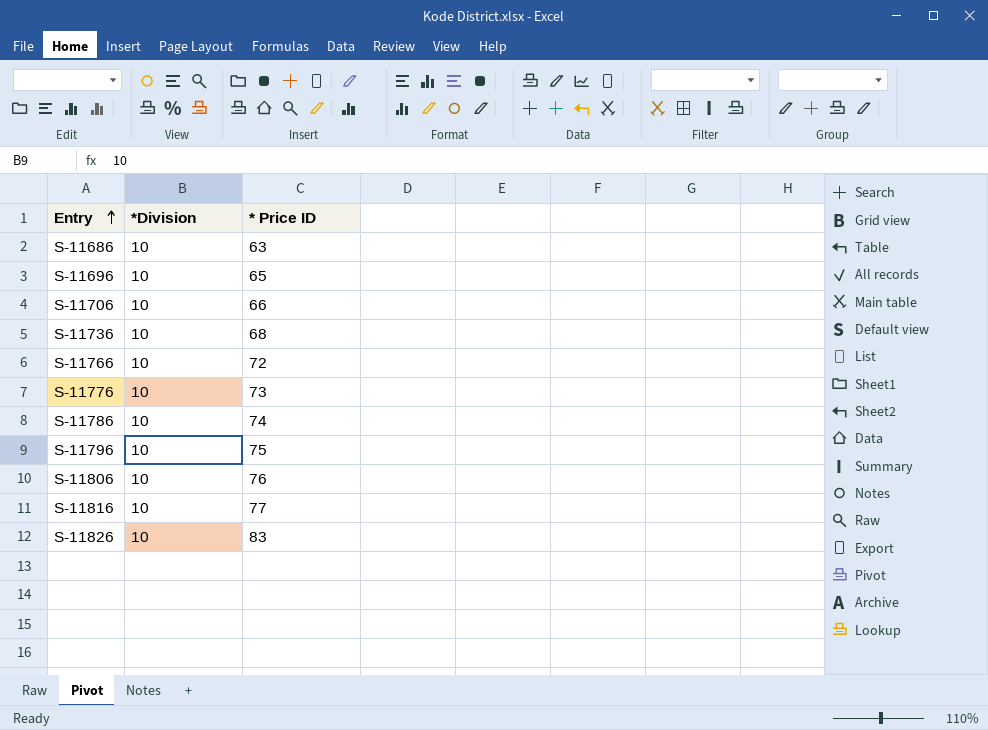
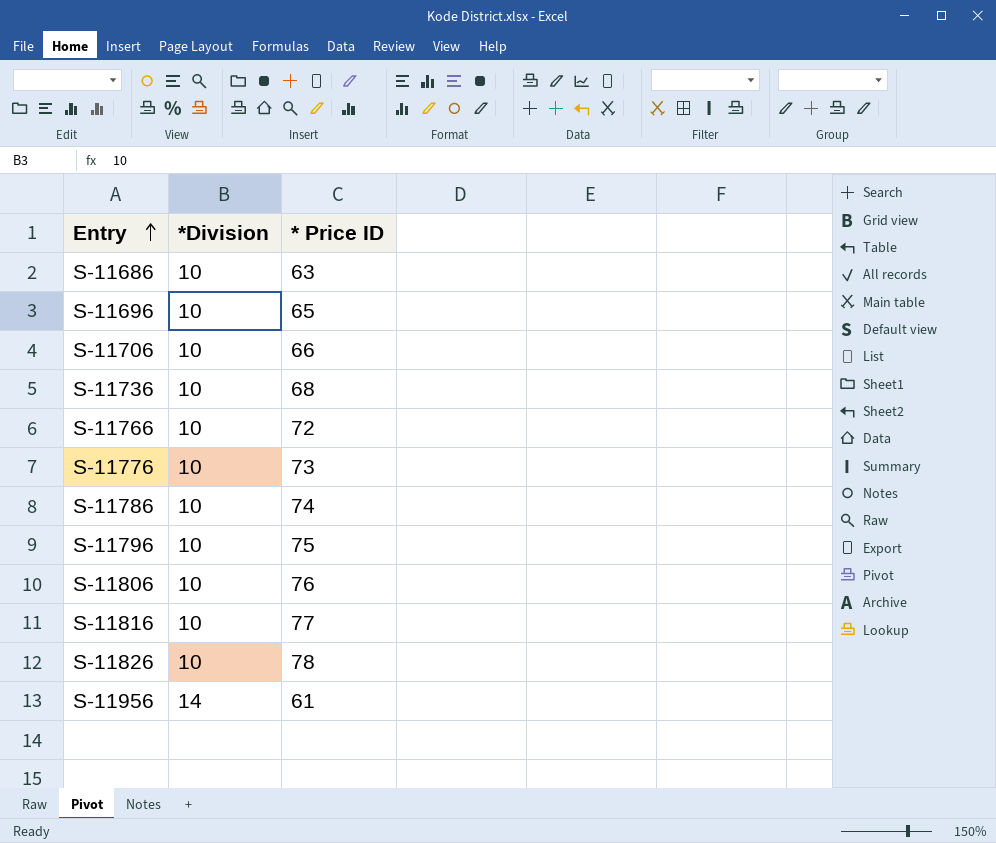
S-11826 | * Price ID: 83 -> 78
row S-11956: none -> 14 | 61

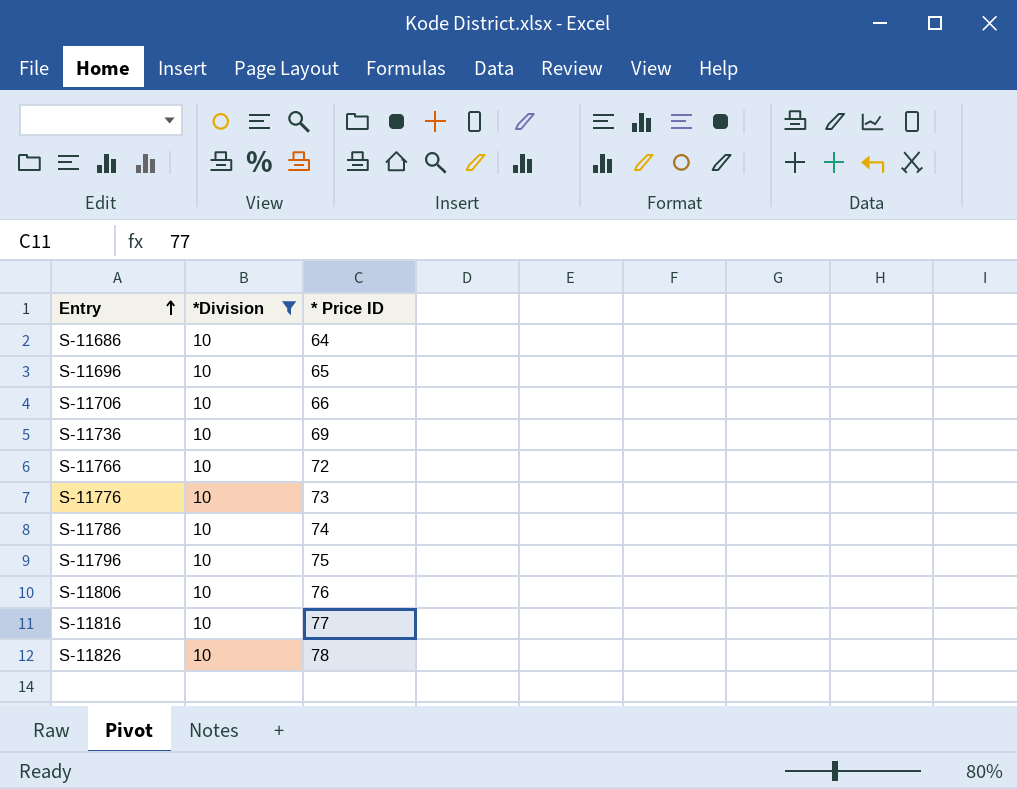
filter: none -> *Division = 10
S-11686 | * Price ID: 63 -> 64
S-11736 | * Price ID: 68 -> 69

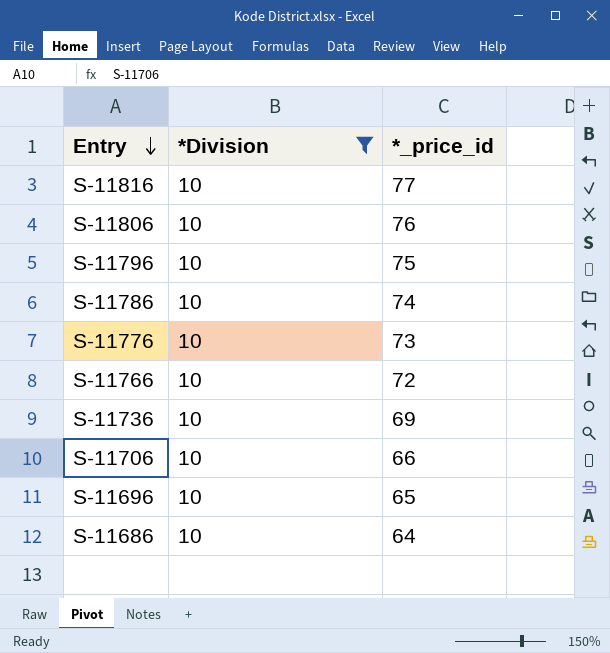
row order: Entry ascending -> Entry descending
column name: * Price ID -> *_price_id
row S-11826: 10 | 78 -> none

